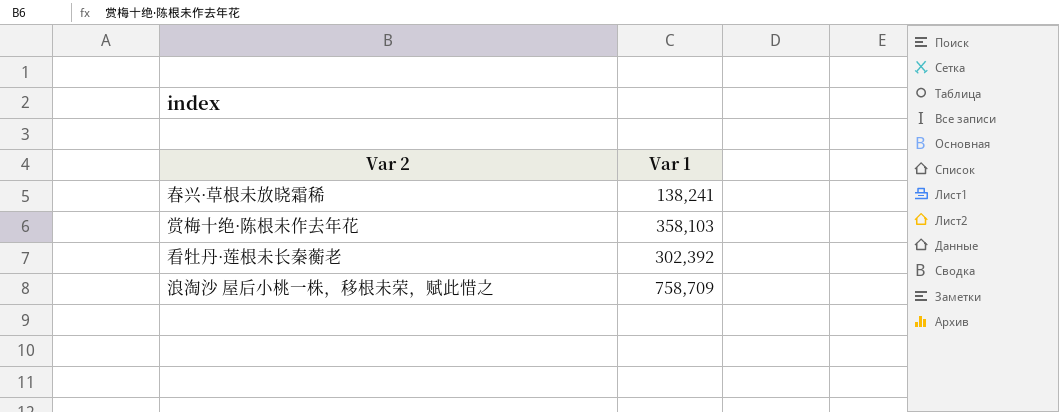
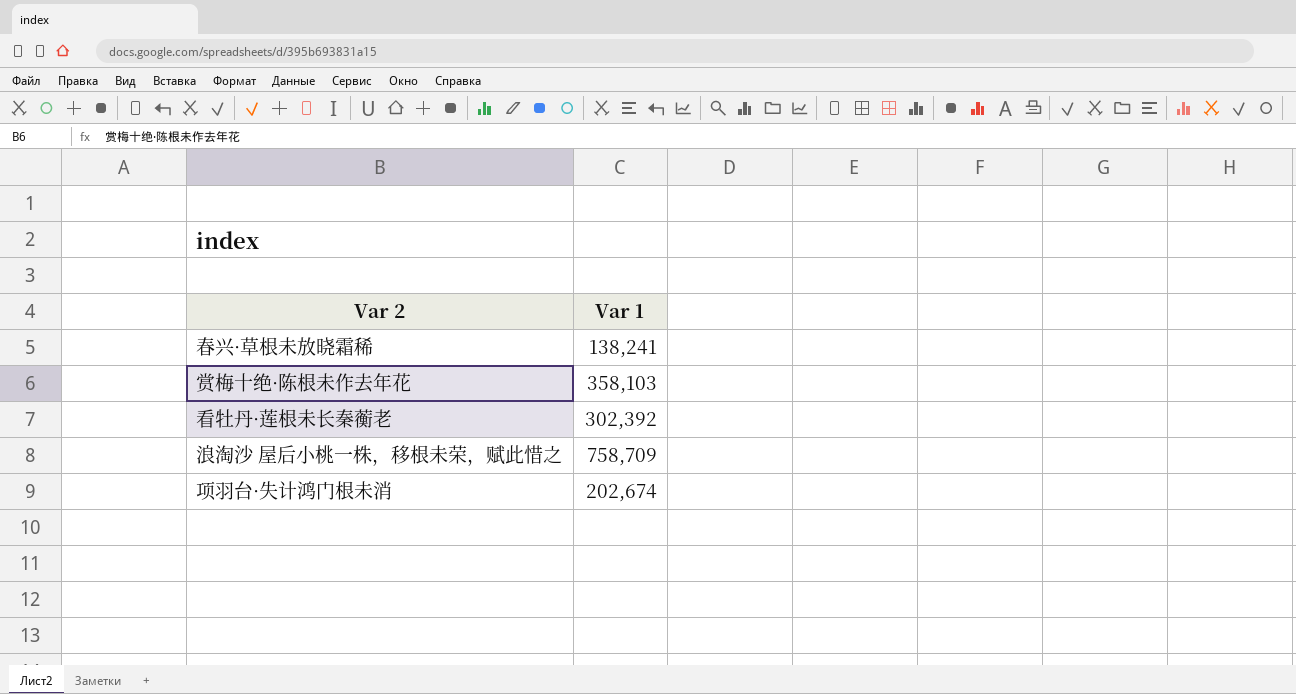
row 项羽台·失计鸿门根未消: none -> 202,674

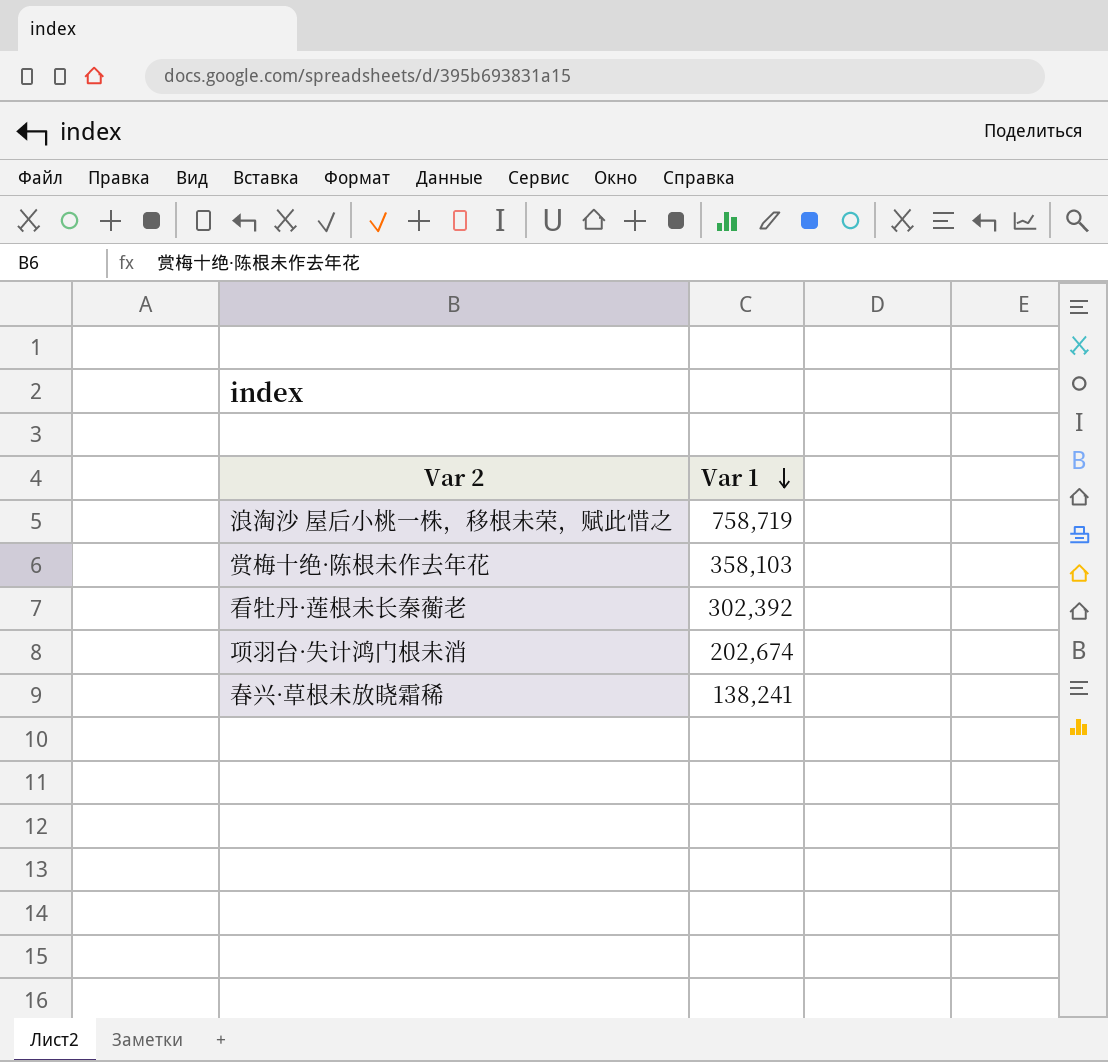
row order: none -> Var 1 descending
浪淘沙 屋后小桃一株，移根未荣，赋此惜之 | Var 1: 758,709 -> 758,719

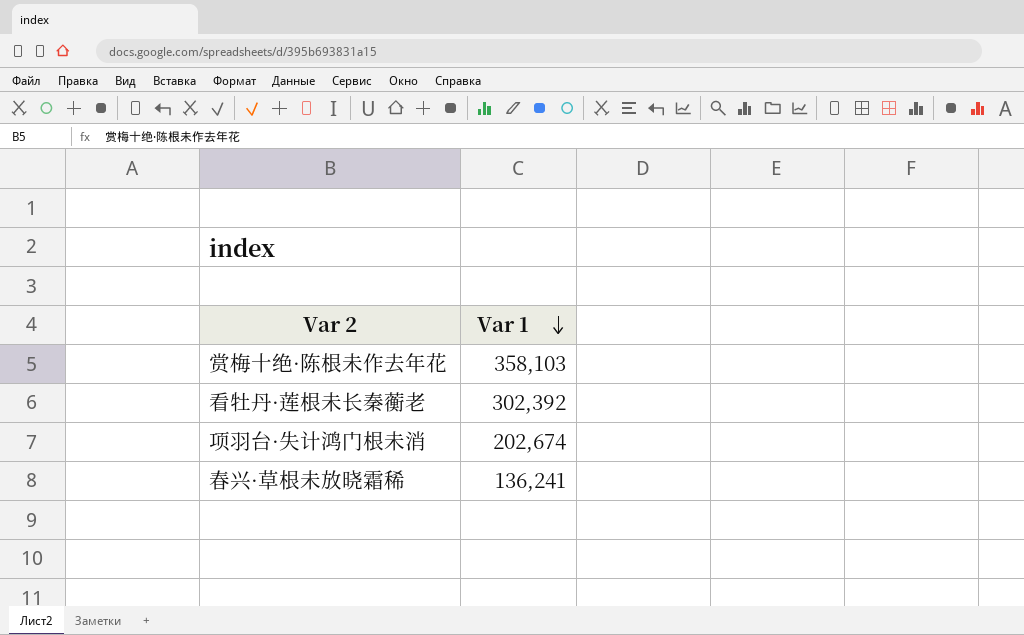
row 浪淘沙 屋后小桃一株，移根未荣，赋此惜之: 758,719 -> none
春兴·草根未放晓霜稀 | Var 1: 138,241 -> 136,241

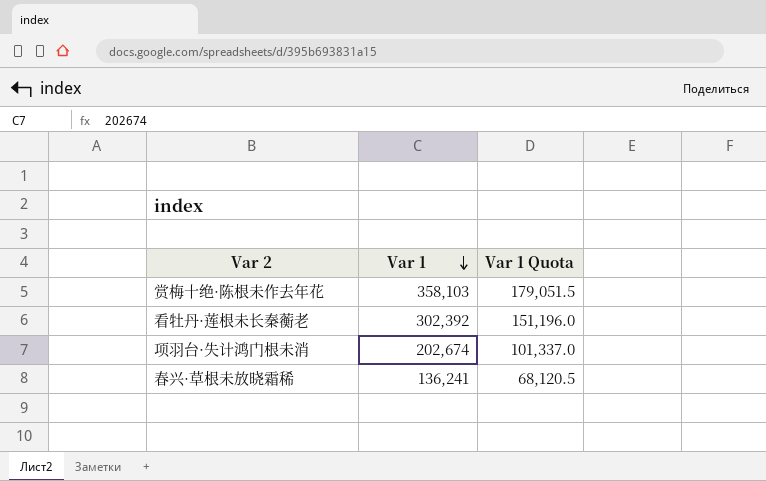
column Var 1 Quota | formula: none -> [Var 1] * 0.5

